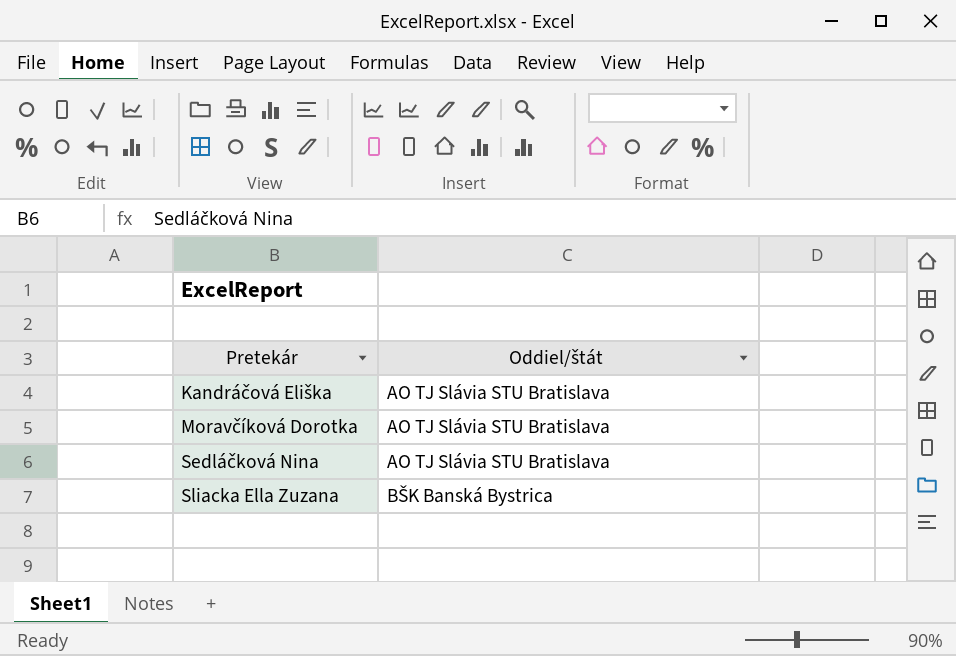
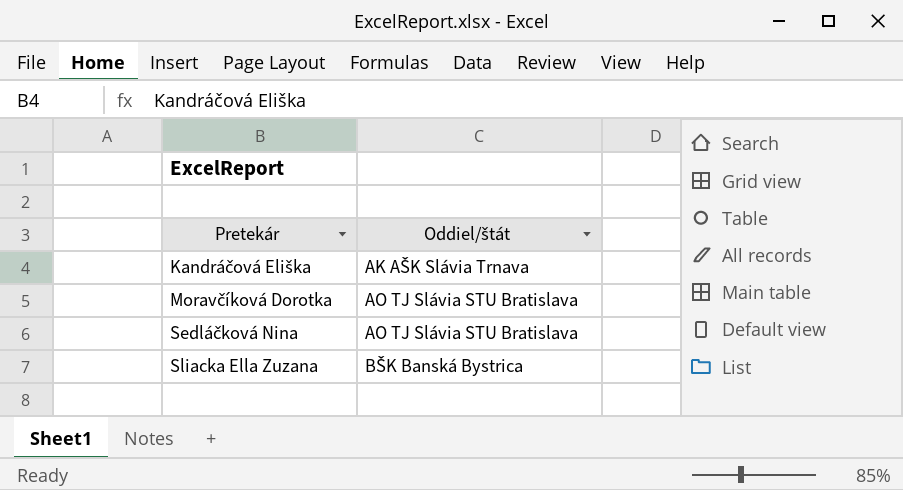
Kandráčová Eliška | Oddiel/štát: AO TJ Slávia STU Bratislava -> AK AŠK Slávia Trnava

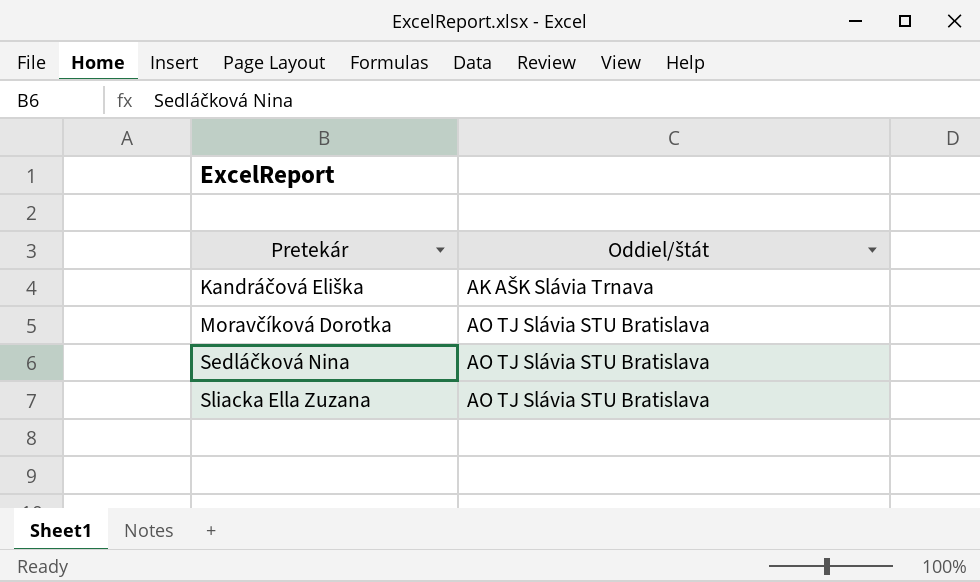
Sliacka Ella Zuzana | Oddiel/štát: BŠK Banská Bystrica -> AO TJ Slávia STU Bratislava

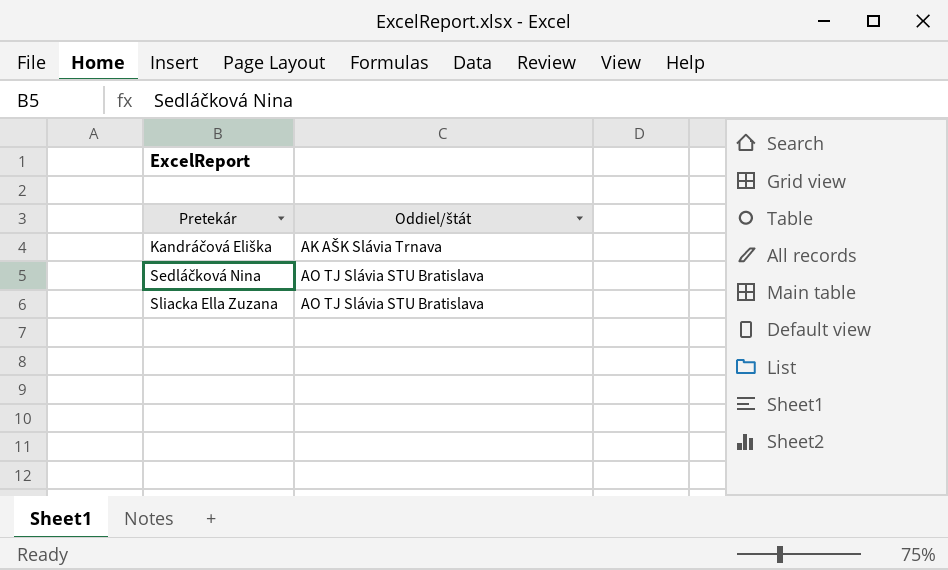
row Moravčíková Dorotka: AO TJ Slávia STU Bratislava -> none

